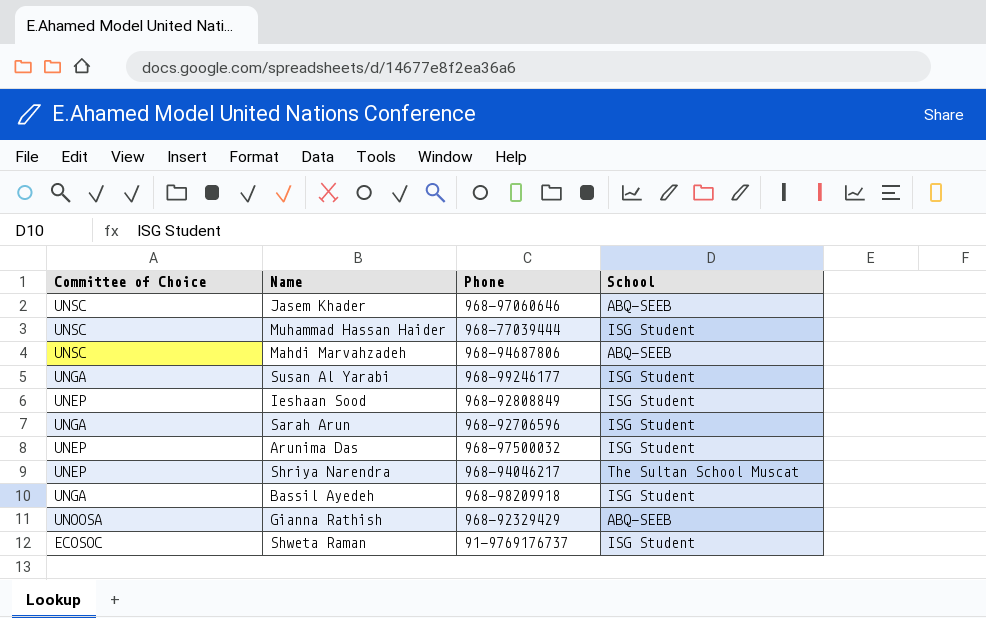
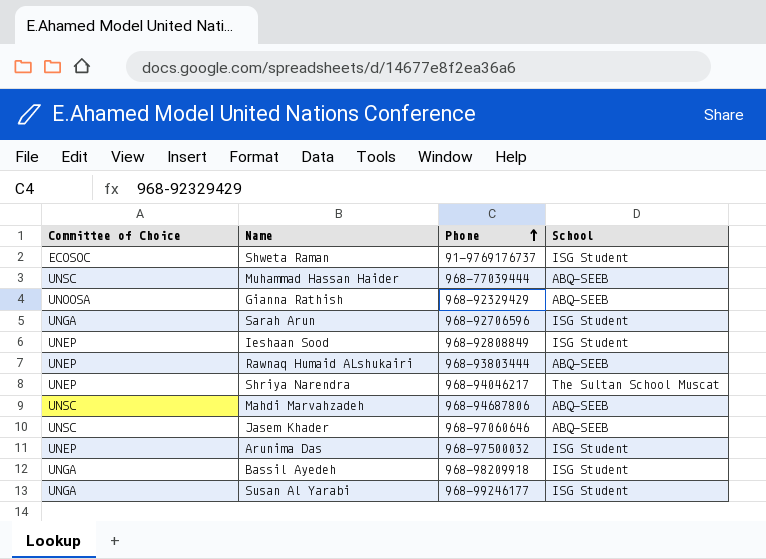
row order: none -> Phone ascending
Muhammad Hassan Haider | School: ISG Student -> ABQ-SEEB
row Rawnaq Humaid ALshukairi: none -> UNEP | 968-93803444 | ABQ-SEEB

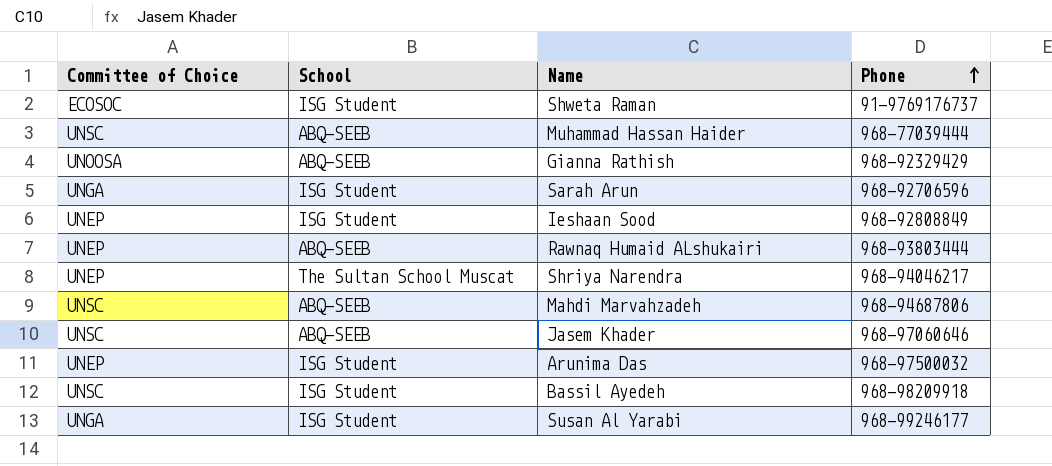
column School | position: 4 -> 2
Bassil Ayedeh | Committee of Choice: UNGA -> UNSC

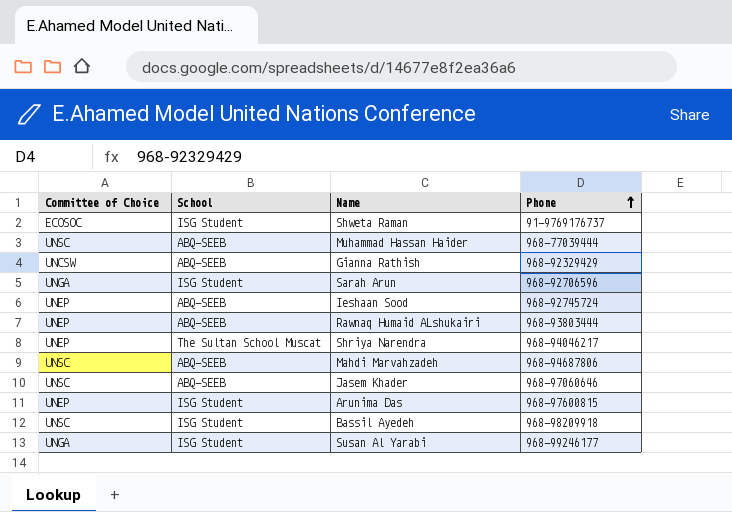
Gianna Rathish | Committee of Choice: UNOOSA -> UNCSW
Ieshaan Sood | School: ISG Student -> ABQ-SEEB
Ieshaan Sood | Phone: 968-92808849 -> 968-92745724
Arunima Das | Phone: 968-97500032 -> 968-97600815

